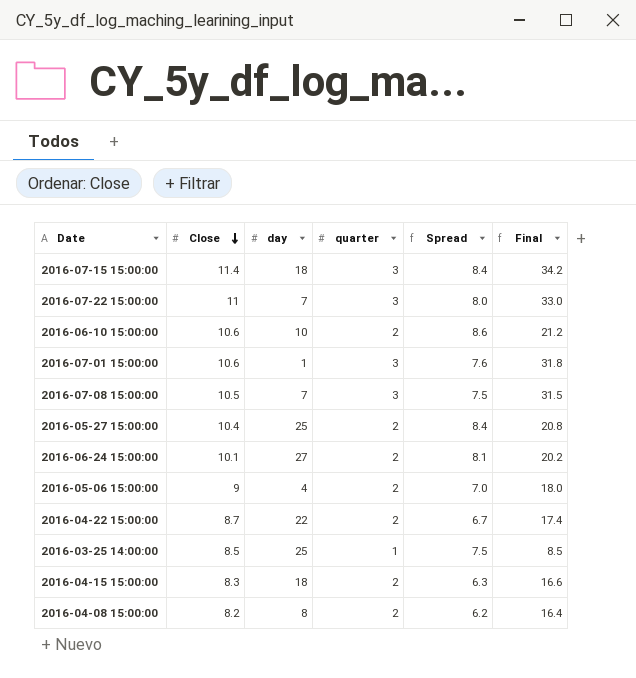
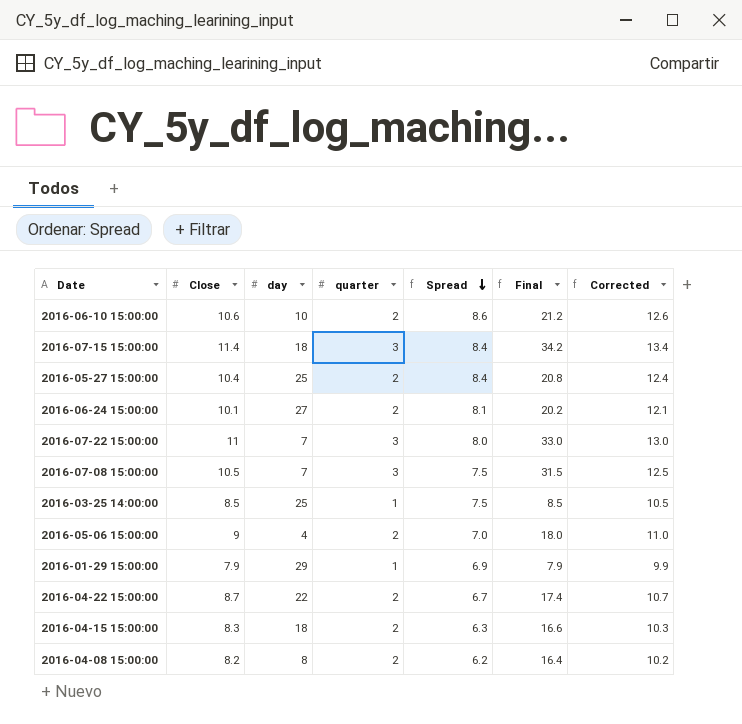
row order: Close descending -> Spread descending
column Corrected | formula: none -> [Close] + 2
row 2016-07-01 15:00:00: 10.6 | 1 | 3 | 7.6 | 31.8 -> none
row 2016-01-29 15:00:00: none -> 7.9 | 29 | 1 | 6.9 | 7.9 | 9.9

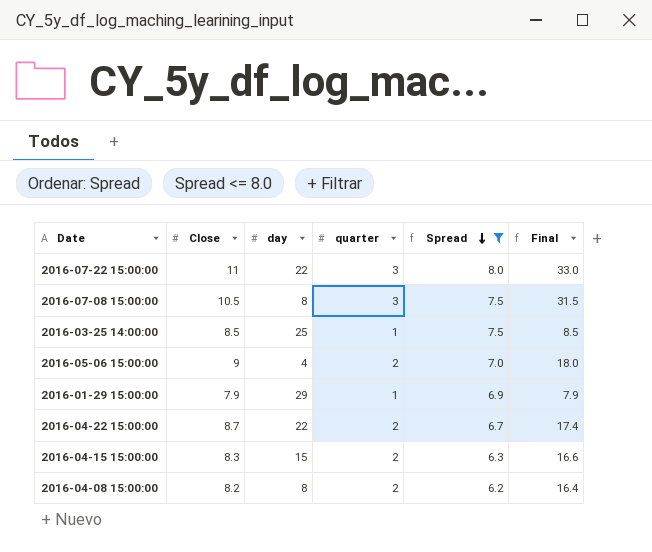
filter: none -> Spread <= 8.0
column Corrected | formula: [Close] + 2 -> none
2016-07-22 15:00:00 | day: 7 -> 22
2016-07-08 15:00:00 | day: 7 -> 8
2016-04-15 15:00:00 | day: 18 -> 15

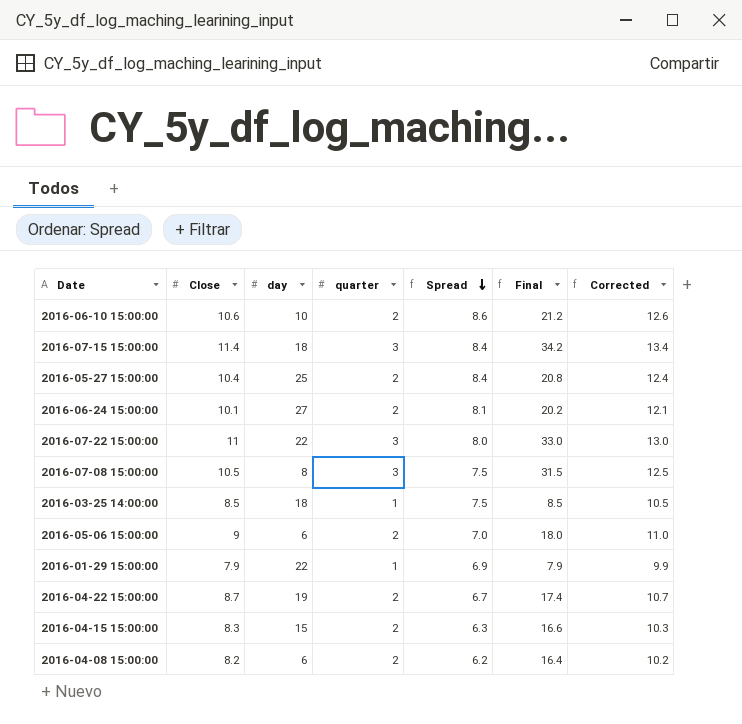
filter: Spread <= 8.0 -> none
column Corrected | formula: none -> [Close] + 2
2016-03-25 14:00:00 | day: 25 -> 18
2016-05-06 15:00:00 | day: 4 -> 6
2016-01-29 15:00:00 | day: 29 -> 22
2016-04-22 15:00:00 | day: 22 -> 19
2016-04-08 15:00:00 | day: 8 -> 6

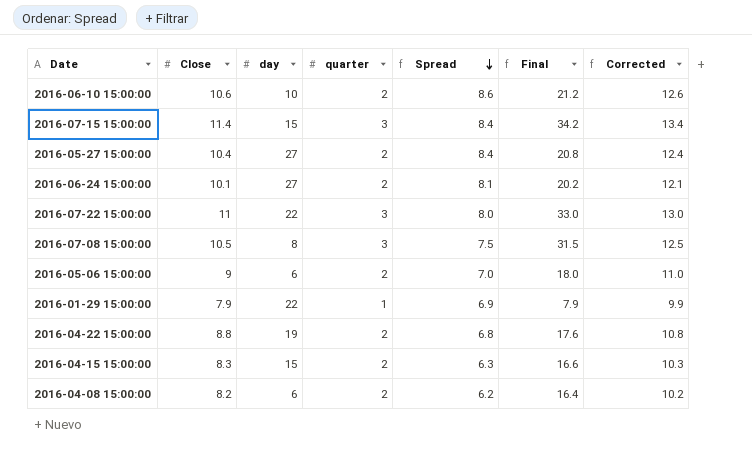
row 2016-03-25 14:00:00: 8.5 | 18 | 1 | 7.5 | 8.5 | 10.5 -> none
2016-07-15 15:00:00 | day: 18 -> 15
2016-05-27 15:00:00 | day: 25 -> 27
2016-04-22 15:00:00 | Close: 8.7 -> 8.8
2016-04-22 15:00:00 | Spread: 6.7 -> 6.8
2016-04-22 15:00:00 | Final: 17.4 -> 17.6
2016-04-22 15:00:00 | Corrected: 10.7 -> 10.8

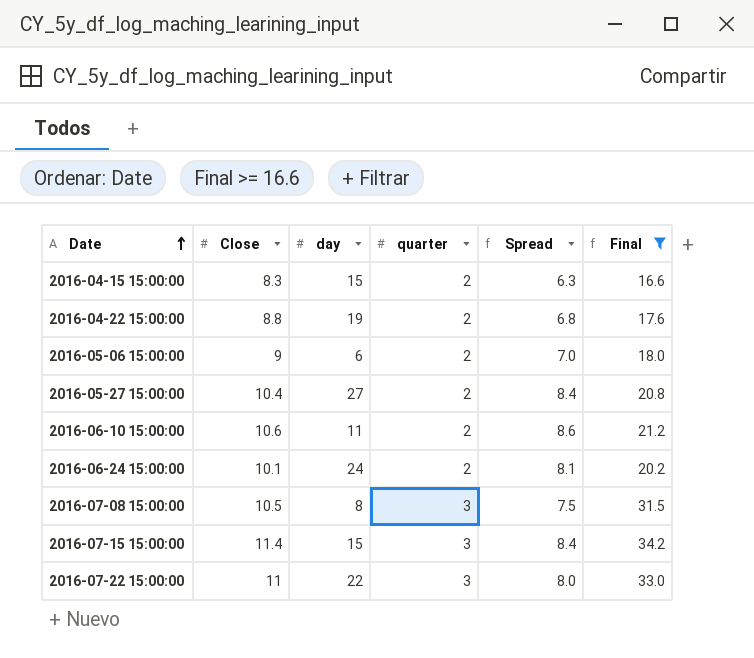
filter: none -> Final >= 16.6
row order: Spread descending -> Date ascending
column Corrected | formula: [Close] + 2 -> none
2016-06-10 15:00:00 | day: 10 -> 11
2016-06-24 15:00:00 | day: 27 -> 24

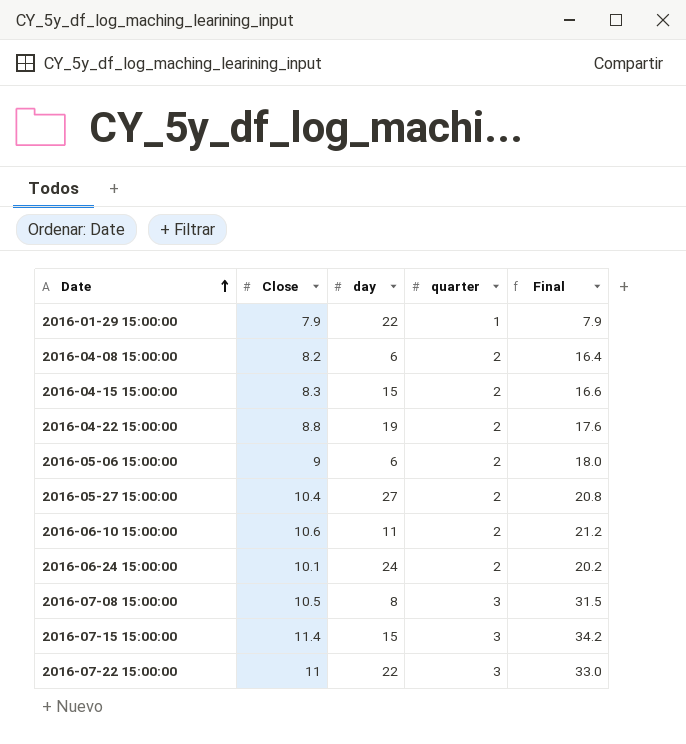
filter: Final >= 16.6 -> none
column Spread | formula: [Close] - [quarter] -> none

